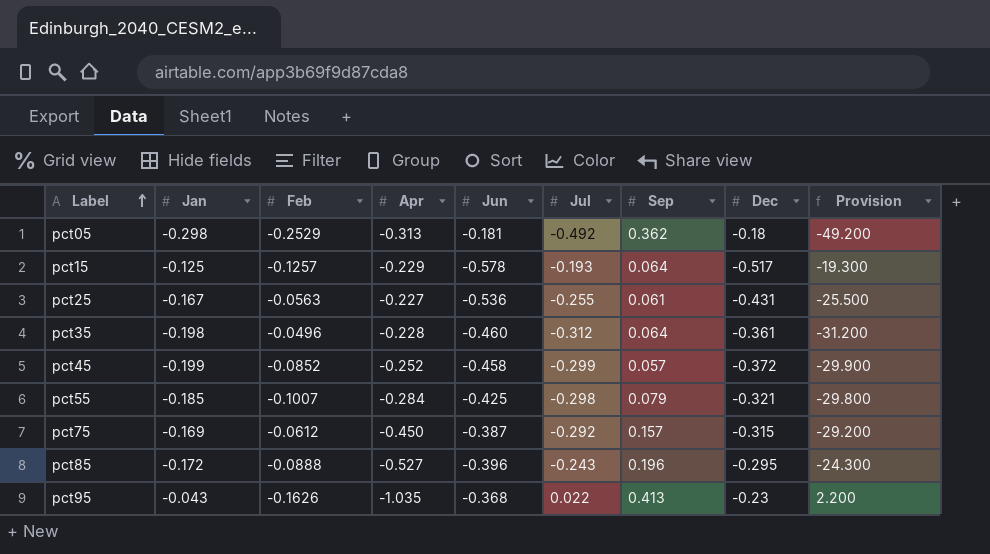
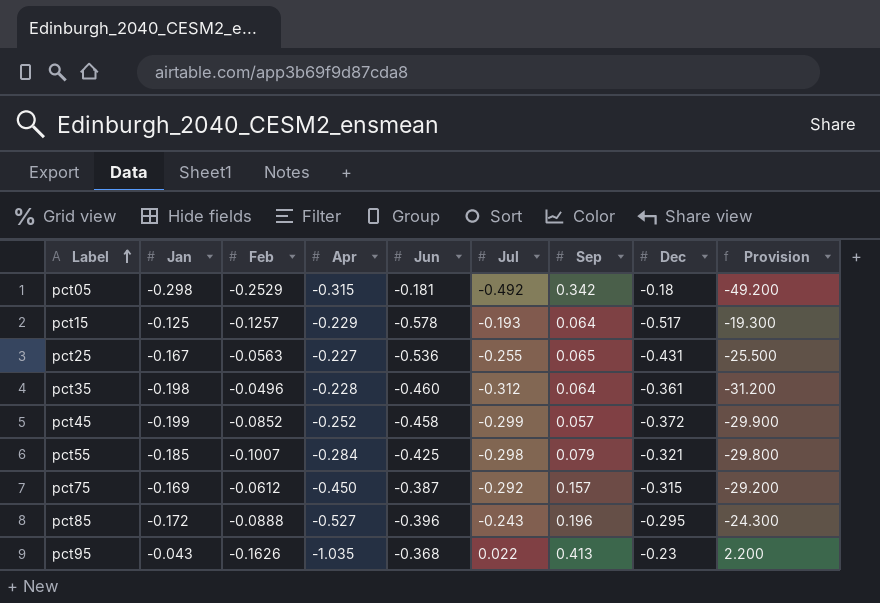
pct05 | Apr: -0.313 -> -0.315
pct05 | Sep: 0.362 -> 0.342
pct25 | Sep: 0.061 -> 0.065

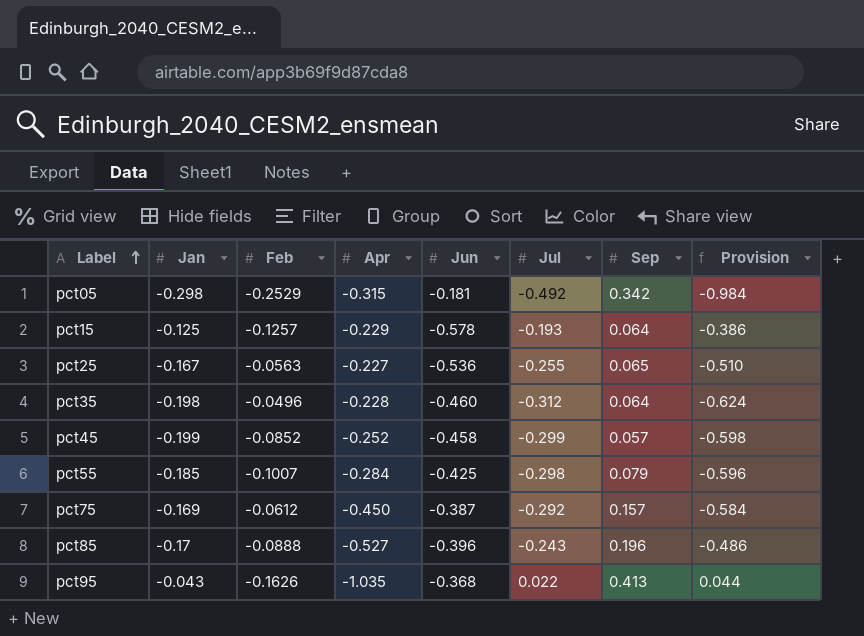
column Dec | position: 8 -> none
column Provision | formula: [Jul] * 100 -> [Jul] * 2
pct85 | Jan: -0.172 -> -0.17

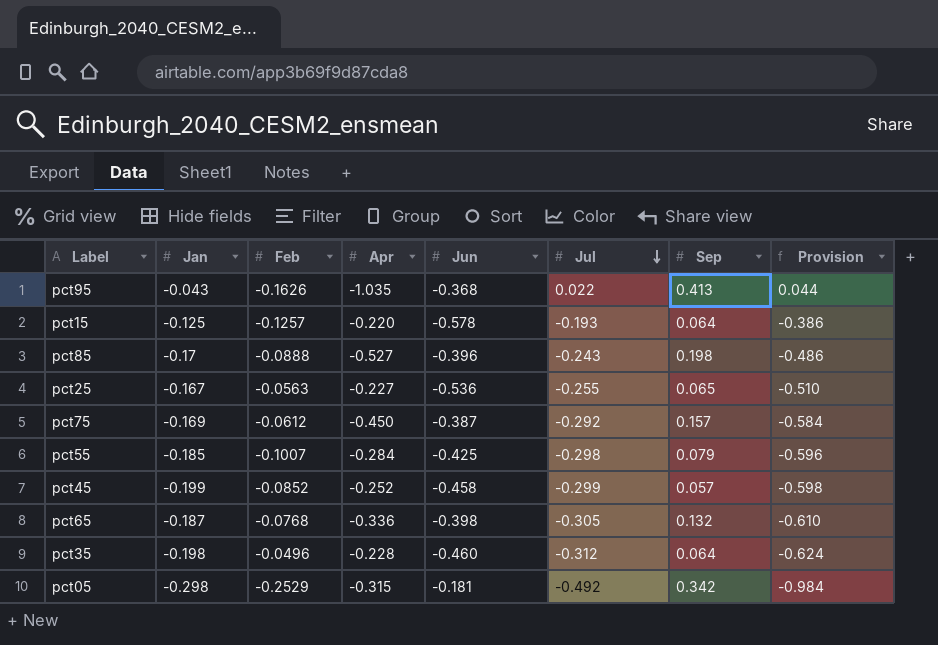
row order: Label ascending -> Jul descending
pct15 | Apr: -0.229 -> -0.220
pct85 | Sep: 0.196 -> 0.198
row pct65: none -> -0.187 | -0.0768 | -0.336 | -0.398 | -0.305 | 0.132 | -0.610

